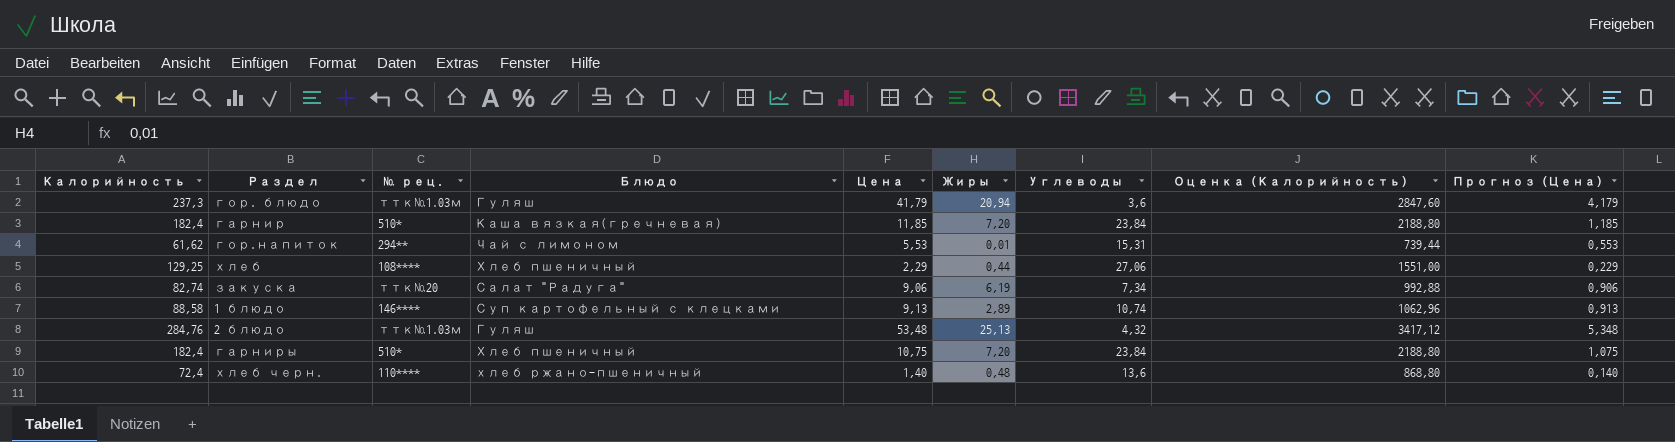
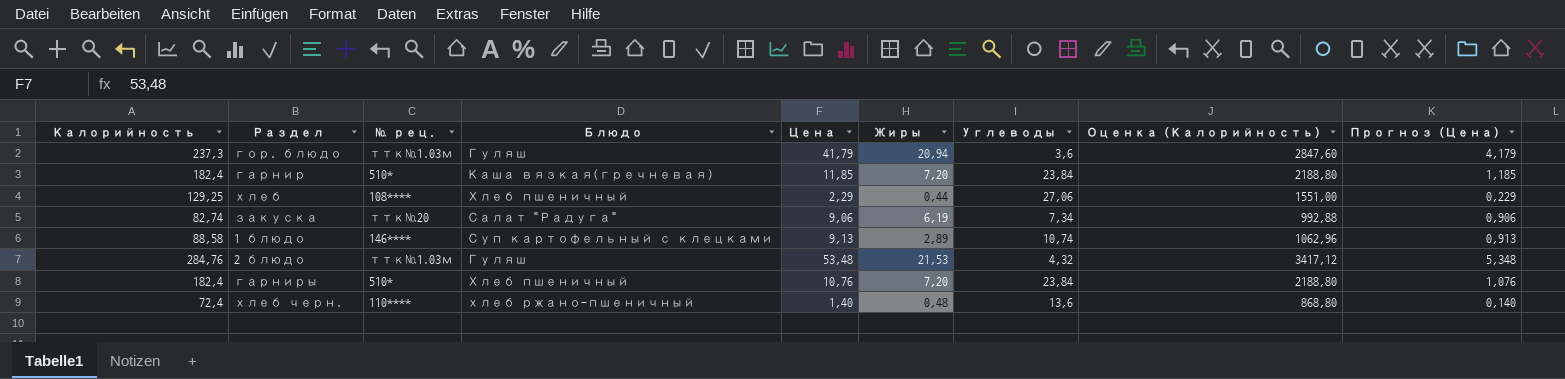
row гор.напиток: 61,62 | 294** | Чай с лимоном | 5,53 | 0,01 | 15,31 | 739,44 | 0,553 -> none
2 блюдо | Жиры: 25,13 -> 21,53
гарниры | Цена: 10,75 -> 10,76
гарниры | Прогноз (Цена): 1,075 -> 1,076

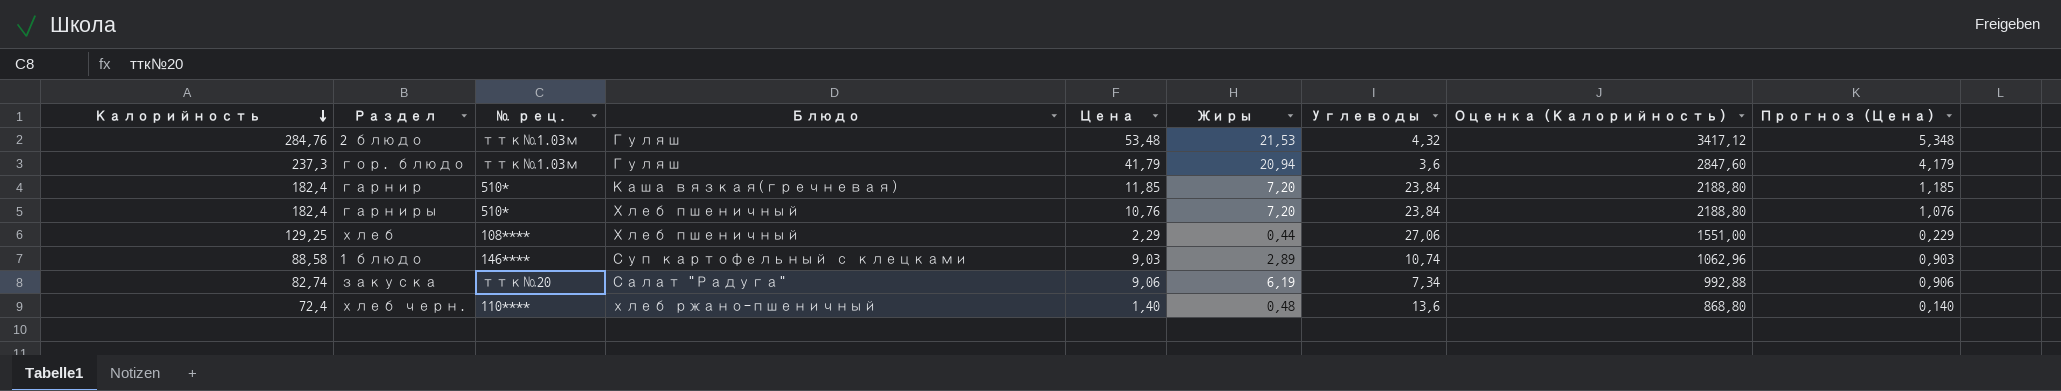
row order: none -> Калорийность descending
1 блюдо | Цена: 9,13 -> 9,03
1 блюдо | Прогноз (Цена): 0,913 -> 0,903

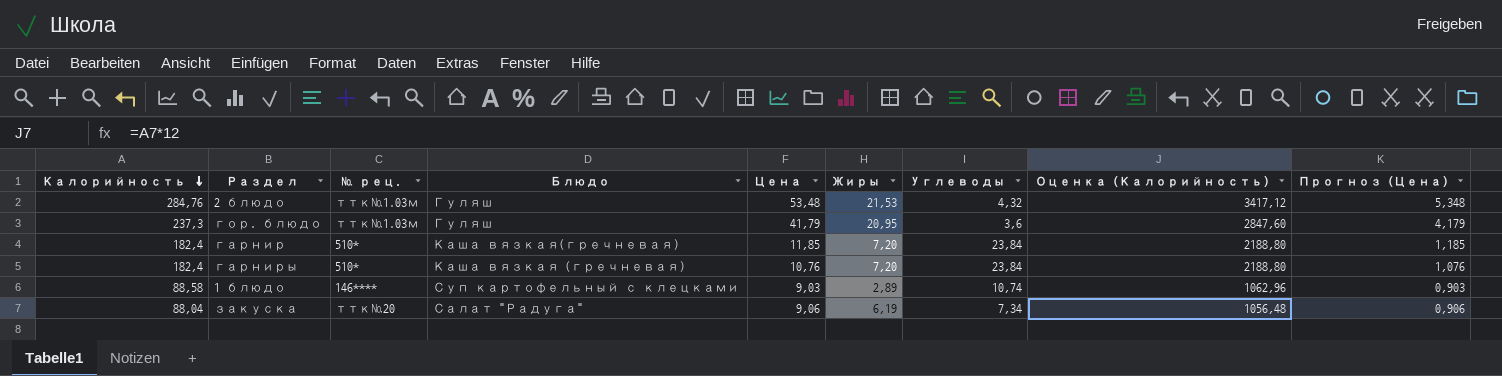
row хлеб: 129,25 | 108**** | Хлеб пшеничный | 2,29 | 0,44 | 27,06 | 1551,00 | 0,229 -> none
row хлеб черн.: 72,4 | 110**** | хлеб ржано-пшеничный | 1,40 | 0,48 | 13,6 | 868,80 | 0,140 -> none
гор. блюдо | Жиры: 20,94 -> 20,95
гарниры | Блюдо: Хлеб пшеничный -> Каша вязкая (гречневая)
закуска | Калорийность: 82,74 -> 88,04
закуска | Оценка (Калорийность): 992,88 -> 1056,48

